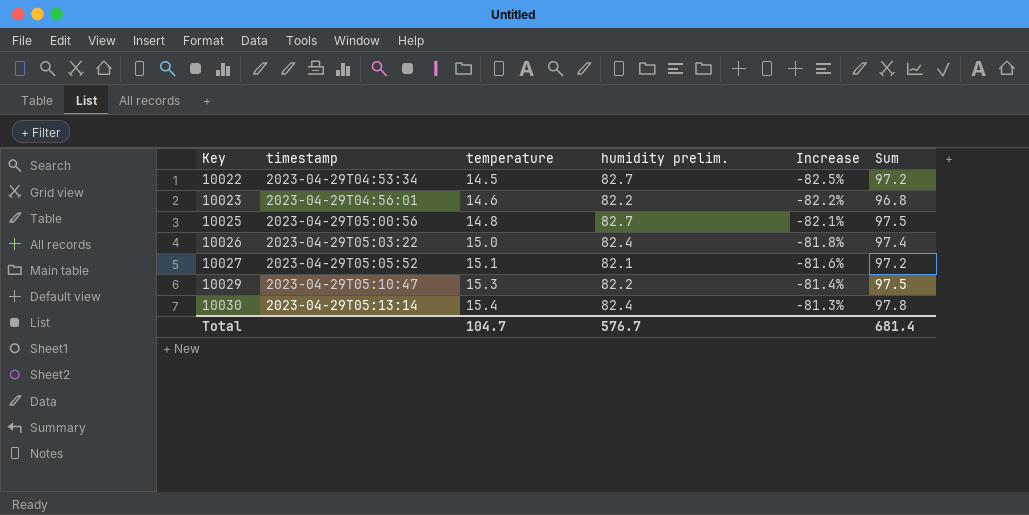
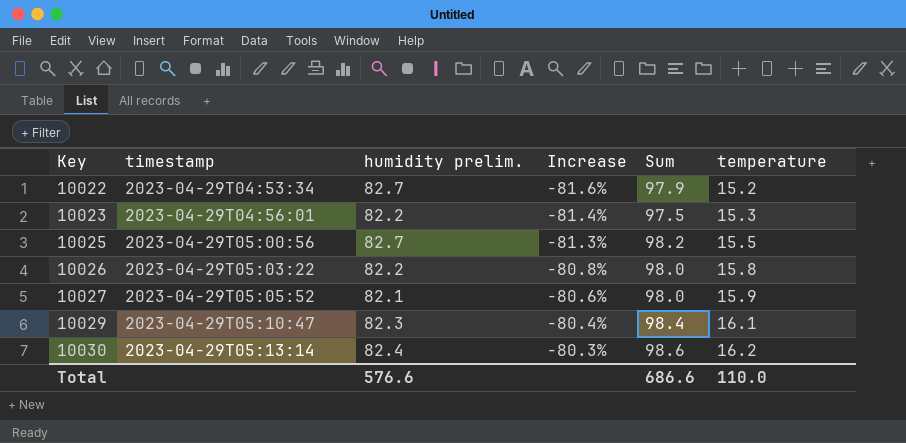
column temperature | position: 3 -> 6
10022 | Increase: -82.5% -> -81.6%
10022 | Sum: 97.2 -> 97.9
10022 | temperature: 14.5 -> 15.2
10023 | Increase: -82.2% -> -81.4%
10023 | Sum: 96.8 -> 97.5
10023 | temperature: 14.6 -> 15.3
10025 | Increase: -82.1% -> -81.3%
10025 | Sum: 97.5 -> 98.2
10025 | temperature: 14.8 -> 15.5
10026 | humidity prelim.: 82.4 -> 82.2
10026 | Increase: -81.8% -> -80.8%
10026 | Sum: 97.4 -> 98.0
10026 | temperature: 15.0 -> 15.8
10027 | Increase: -81.6% -> -80.6%
10027 | Sum: 97.2 -> 98.0
10027 | temperature: 15.1 -> 15.9
10029 | humidity prelim.: 82.2 -> 82.3
10029 | Increase: -81.4% -> -80.4%
10029 | Sum: 97.5 -> 98.4
10029 | temperature: 15.3 -> 16.1
10030 | Increase: -81.3% -> -80.3%
10030 | Sum: 97.8 -> 98.6
10030 | temperature: 15.4 -> 16.2
Total | humidity prelim.: 576.7 -> 576.6
Total | Sum: 681.4 -> 686.6
Total | temperature: 104.7 -> 110.0

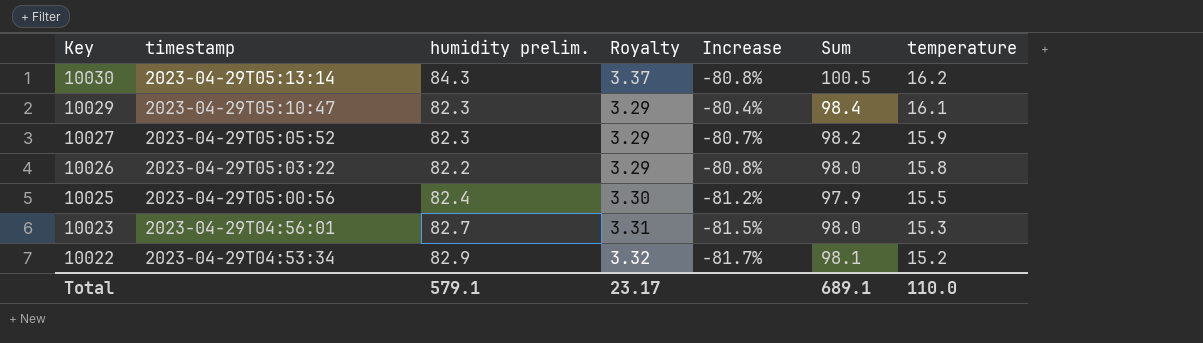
row order: Key ascending -> Key descending
column Royalty | formula: none -> [humidity prelim.] * 0.04
10030 | humidity prelim.: 82.4 -> 84.3
10030 | Increase: -80.3% -> -80.8%
10030 | Sum: 98.6 -> 100.5
10027 | humidity prelim.: 82.1 -> 82.3
10027 | Increase: -80.6% -> -80.7%
10027 | Sum: 98.0 -> 98.2
10025 | humidity prelim.: 82.7 -> 82.4
10025 | Increase: -81.3% -> -81.2%
10025 | Sum: 98.2 -> 97.9
10023 | humidity prelim.: 82.2 -> 82.7
10023 | Increase: -81.4% -> -81.5%
10023 | Sum: 97.5 -> 98.0
10022 | humidity prelim.: 82.7 -> 82.9
10022 | Increase: -81.6% -> -81.7%
10022 | Sum: 97.9 -> 98.1
Total | humidity prelim.: 576.6 -> 579.1
Total | Sum: 686.6 -> 689.1

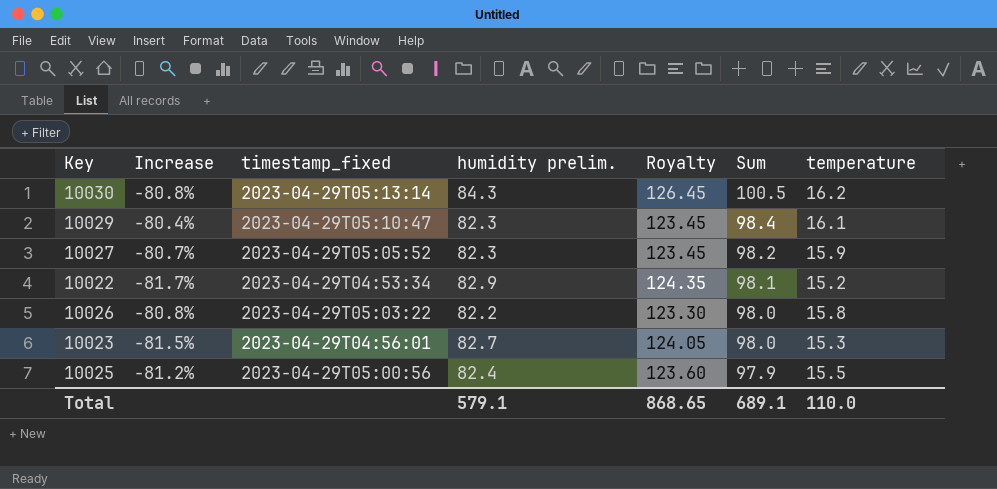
row order: Key descending -> Sum descending
column Increase | position: 5 -> 2
column name: timestamp -> timestamp_fixed
column Royalty | formula: [humidity prelim.] * 0.04 -> [humidity prelim.] * 1.5
Total | Royalty: 23.17 -> 868.65

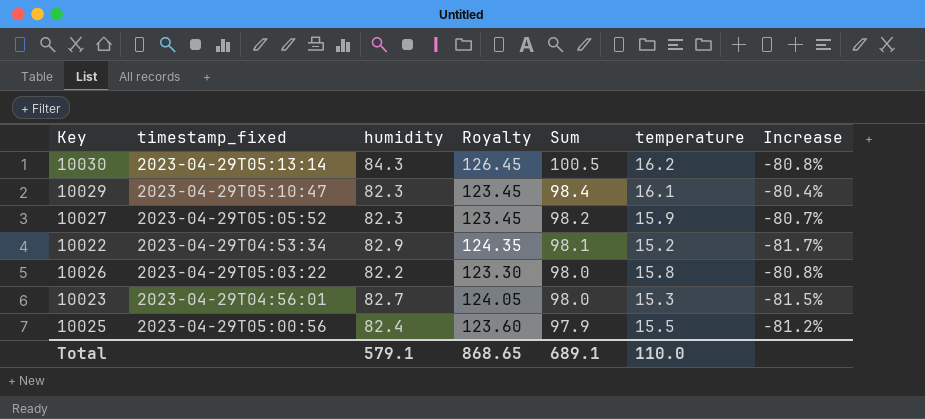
column name: humidity prelim. -> humidity
column Increase | position: 2 -> 7

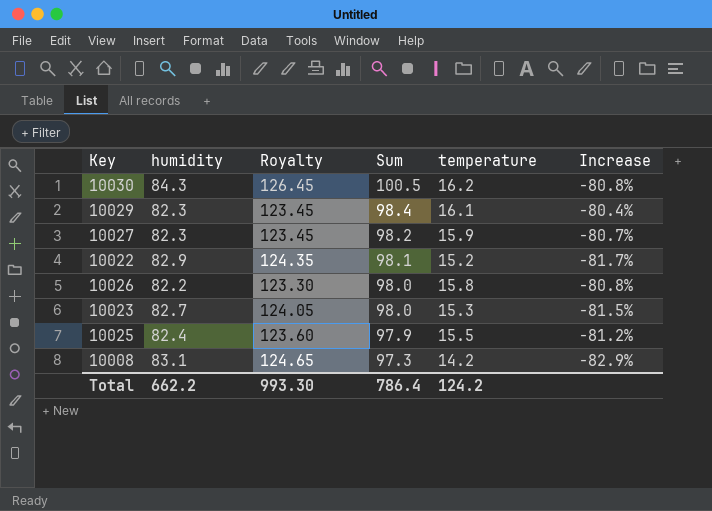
column timestamp_fixed | position: 2 -> none
row 10008: none -> 83.1 | 124.65 | 97.3 | 14.2 | -82.9%
Total | humidity: 579.1 -> 662.2
Total | Royalty: 868.65 -> 993.30
Total | Sum: 689.1 -> 786.4
Total | temperature: 110.0 -> 124.2

